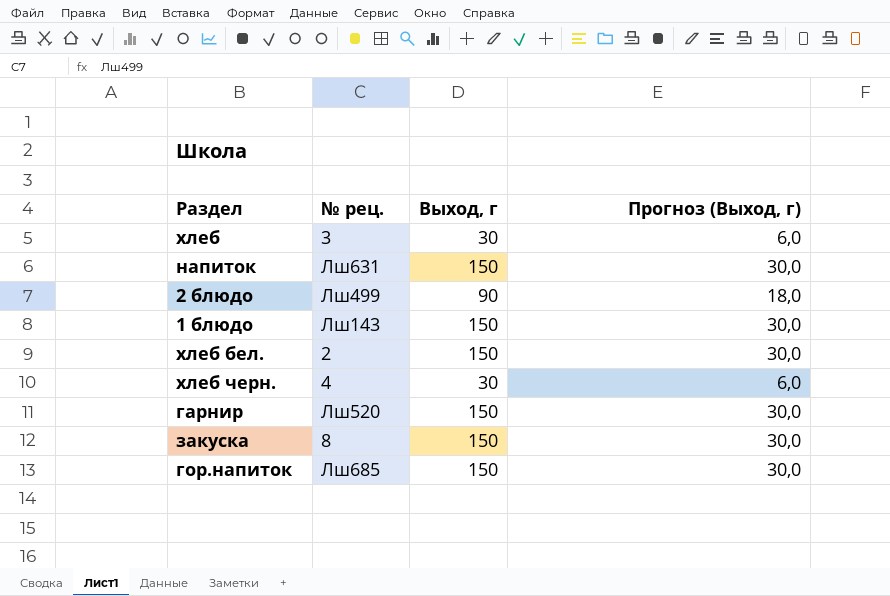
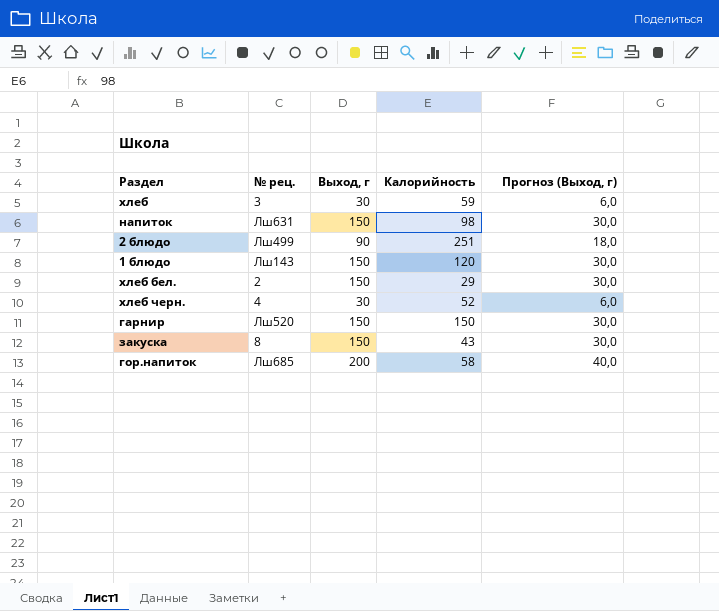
column Калорийность | position: none -> 4
гор.напиток | Выход, г: 150 -> 200
гор.напиток | Прогноз (Выход, г): 30,0 -> 40,0

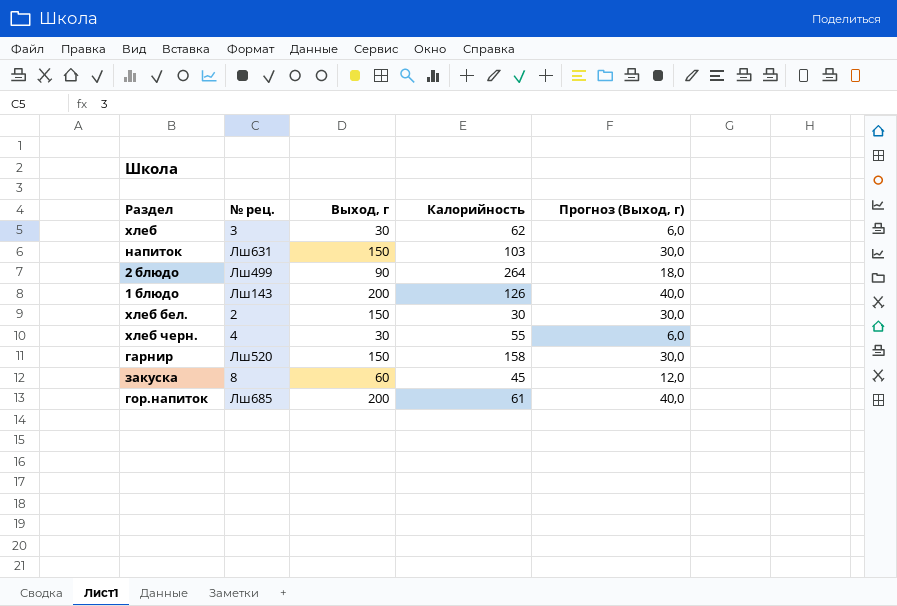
хлеб | Калорийность: 59 -> 62
напиток | Калорийность: 98 -> 103
2 блюдо | Калорийность: 251 -> 264
1 блюдо | Выход, г: 150 -> 200
1 блюдо | Калорийность: 120 -> 126
1 блюдо | Прогноз (Выход, г): 30,0 -> 40,0
хлеб бел. | Калорийность: 29 -> 30
хлеб черн. | Калорийность: 52 -> 55
гарнир | Калорийность: 150 -> 158
закуска | Выход, г: 150 -> 60
закуска | Калорийность: 43 -> 45
закуска | Прогноз (Выход, г): 30,0 -> 12,0
гор.напиток | Калорийность: 58 -> 61

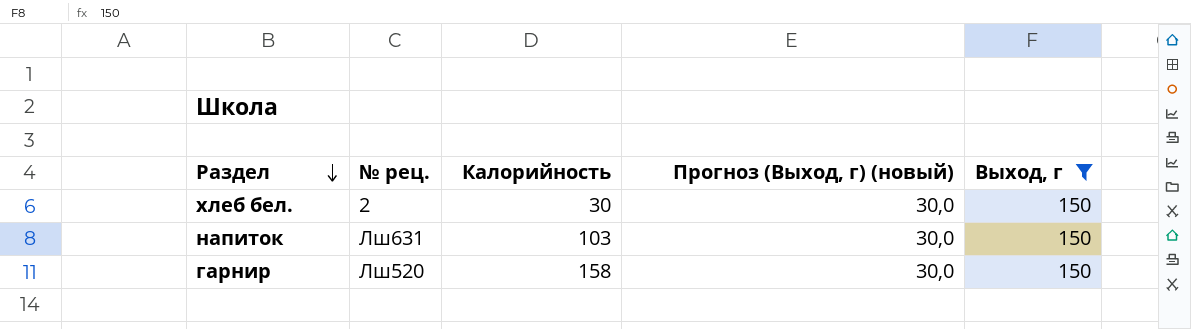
filter: none -> Выход, г = 150
row order: none -> Раздел descending
column name: Прогноз (Выход, г) -> Прогноз (Выход, г) (новый)
column Выход, г | position: 3 -> 5

